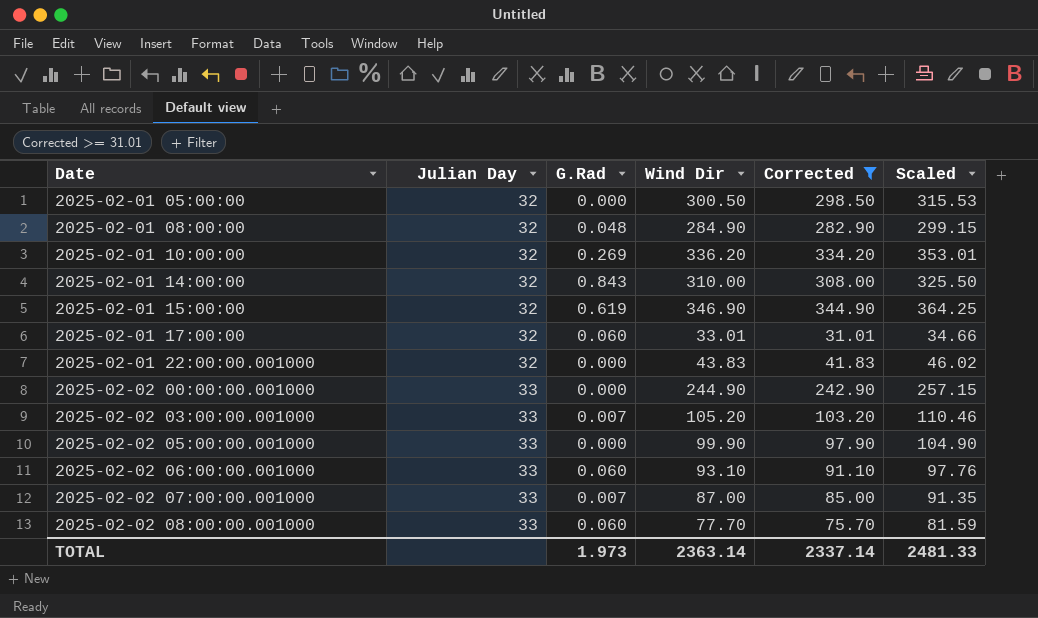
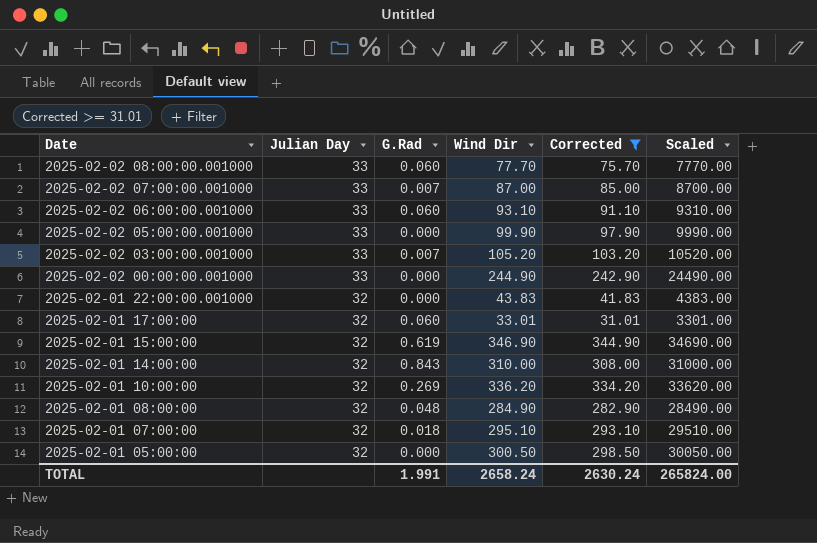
row order: Date ascending -> Date descending
column Scaled | formula: [Wind Dir] * 1.05 -> [Wind Dir] * 100
row 2025-02-01 07:00:00: none -> 32 | 0.018 | 295.10 | 293.10 | 29510.00
TOTAL | G.Rad: 1.973 -> 1.991
TOTAL | Wind Dir: 2363.14 -> 2658.24
TOTAL | Corrected: 2337.14 -> 2630.24
TOTAL | Scaled: 2481.33 -> 265824.00

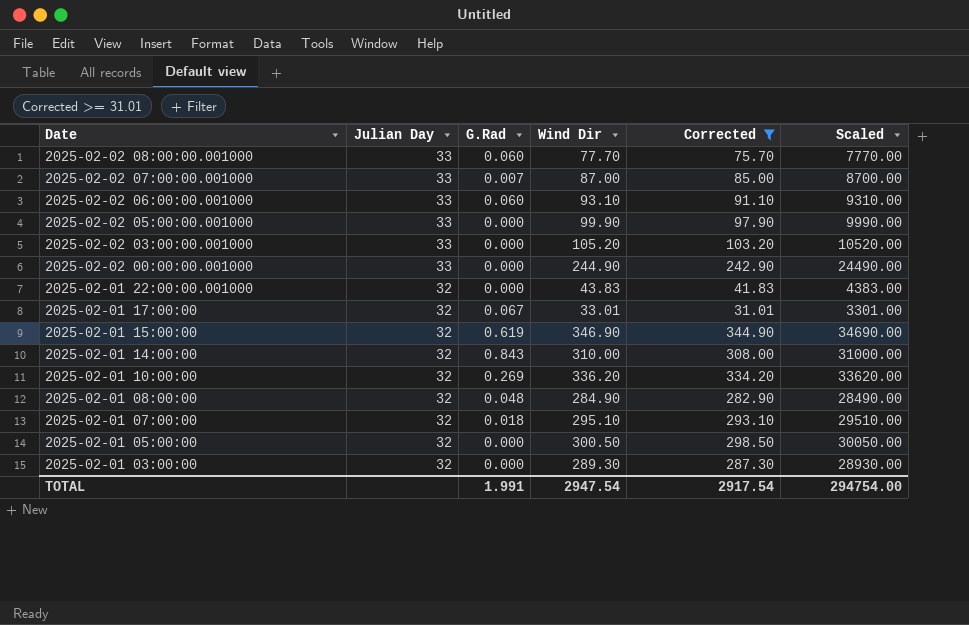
2025-02-02 03:00:00.001000 | G.Rad: 0.007 -> 0.000
2025-02-01 17:00:00 | G.Rad: 0.060 -> 0.067
row 2025-02-01 03:00:00: none -> 32 | 0.000 | 289.30 | 287.30 | 28930.00
TOTAL | Wind Dir: 2658.24 -> 2947.54
TOTAL | Corrected: 2630.24 -> 2917.54
TOTAL | Scaled: 265824.00 -> 294754.00

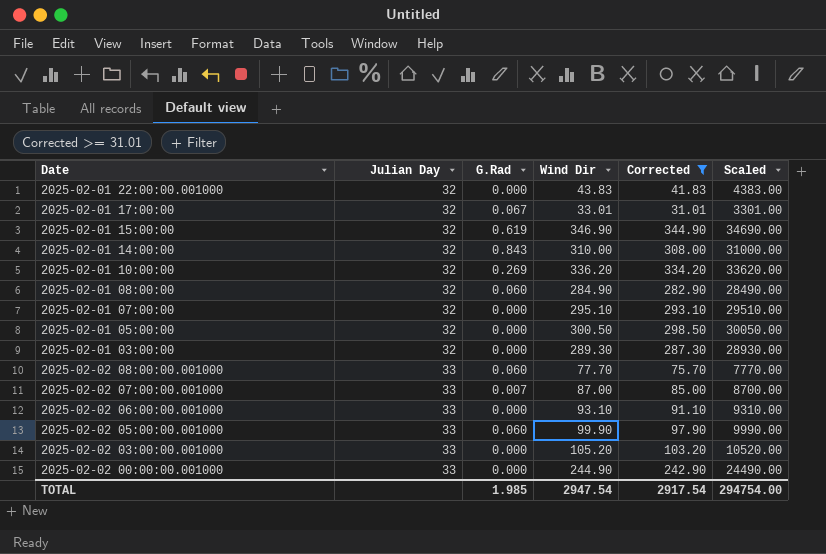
row order: Date descending -> Julian Day ascending
2025-02-01 08:00:00 | G.Rad: 0.048 -> 0.060
2025-02-01 07:00:00 | G.Rad: 0.018 -> 0.000
2025-02-02 06:00:00.001000 | G.Rad: 0.060 -> 0.000
2025-02-02 05:00:00.001000 | G.Rad: 0.000 -> 0.060
TOTAL | G.Rad: 1.991 -> 1.985

